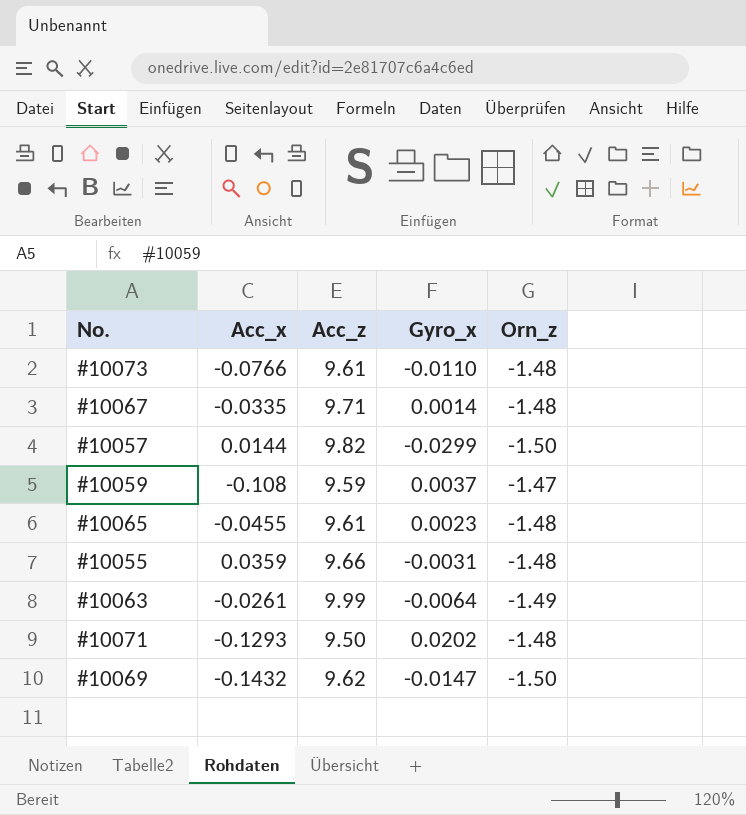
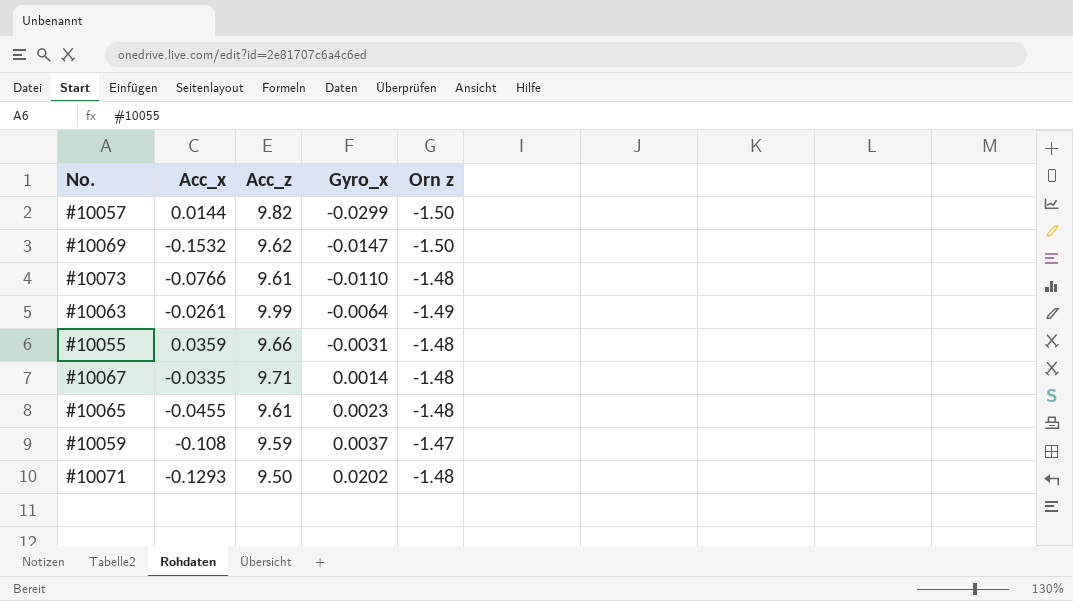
row order: none -> Gyro_x ascending
column name: Orn_z -> Orn z
#10069 | Acc_x: -0.1432 -> -0.1532

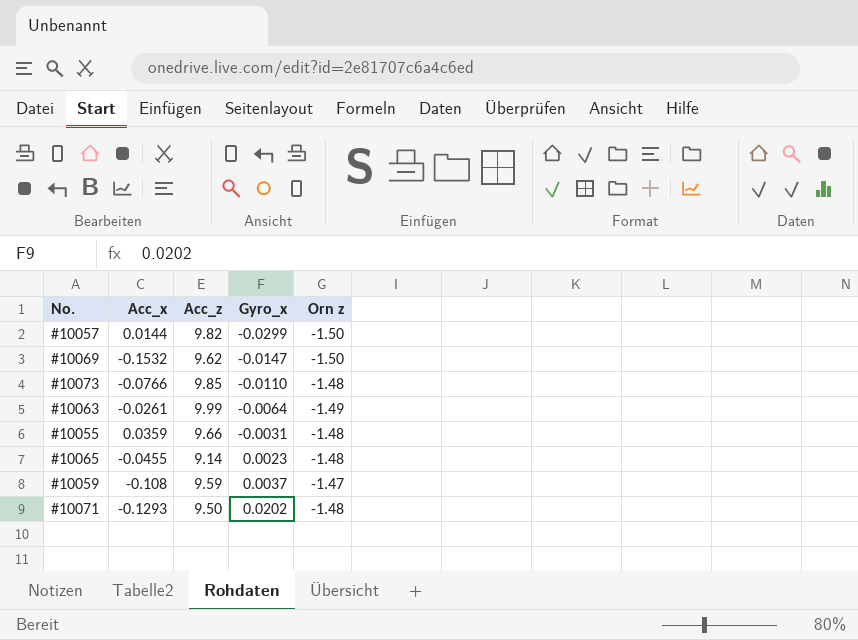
row #10067: -0.0335 | 9.71 | 0.0014 | -1.48 -> none
#10073 | Acc_z: 9.61 -> 9.85
#10065 | Acc_z: 9.61 -> 9.14

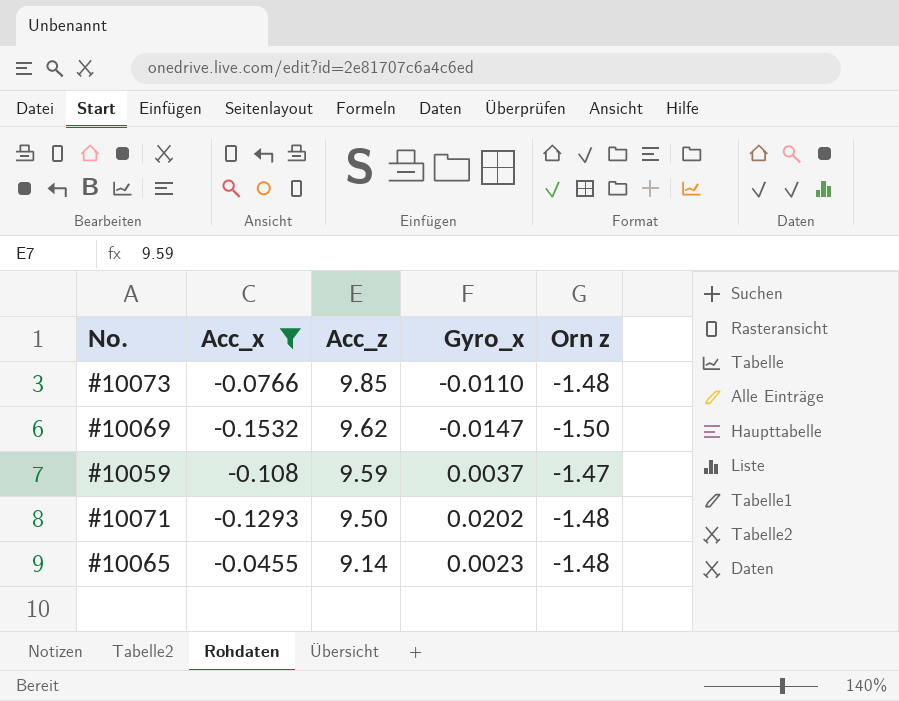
filter: none -> Acc_x <= -0.0455
row order: Gyro_x ascending -> Acc_z descending

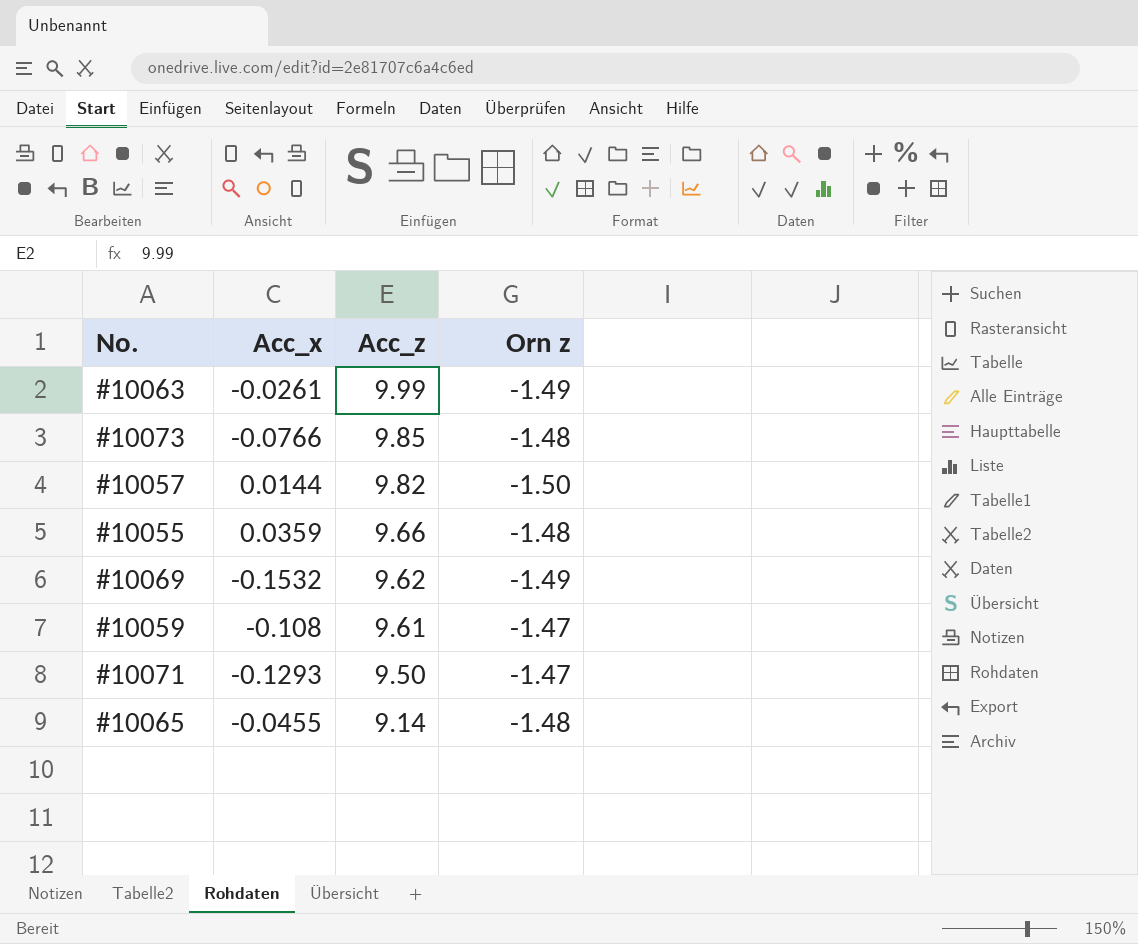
filter: Acc_x <= -0.0455 -> none
column Gyro_x | position: 4 -> none
#10069 | Orn z: -1.50 -> -1.49
#10059 | Acc_z: 9.59 -> 9.61
#10071 | Orn z: -1.48 -> -1.47

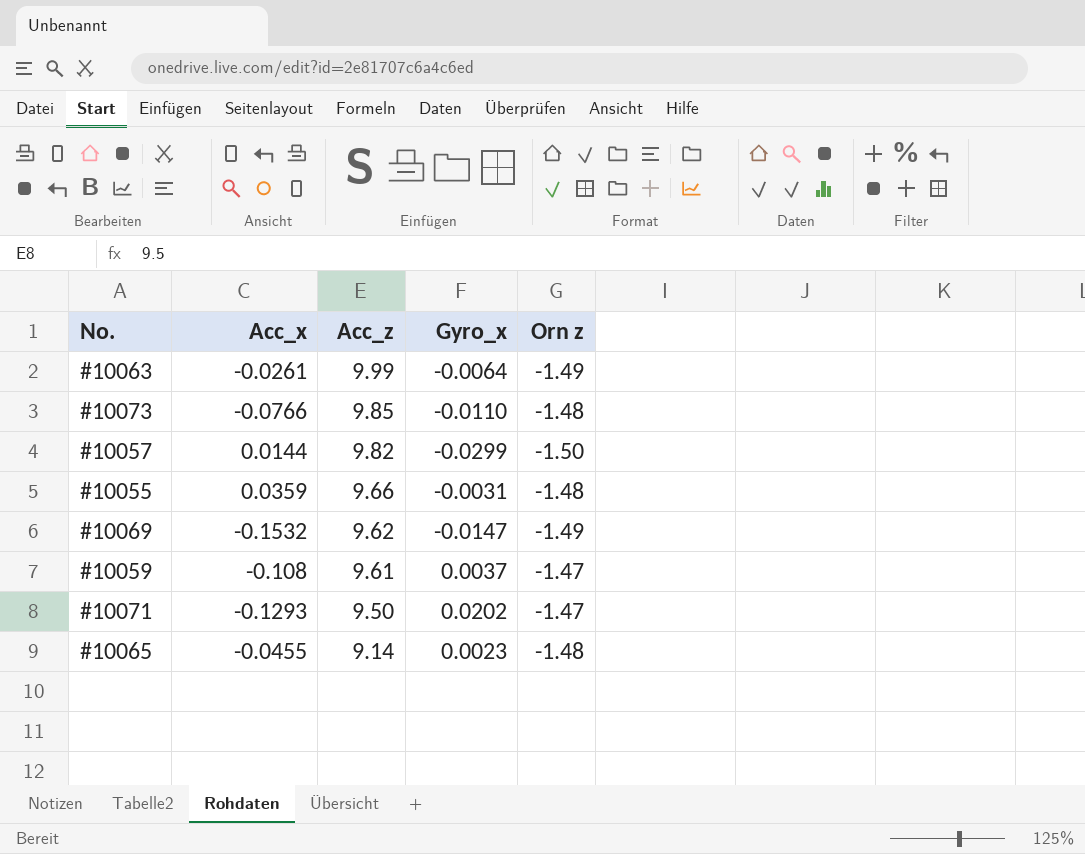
column Gyro_x | position: none -> 4

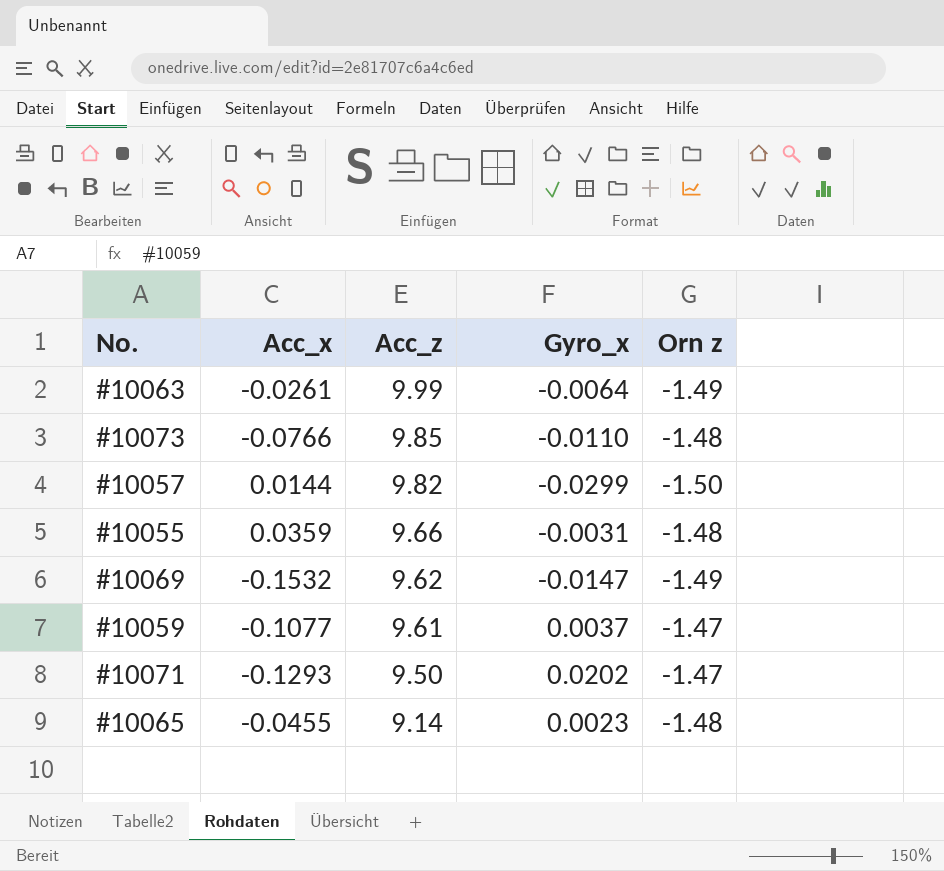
#10059 | Acc_x: -0.108 -> -0.1077

